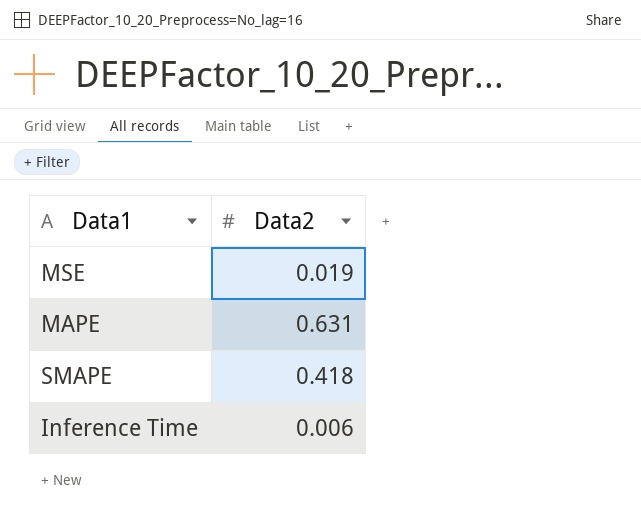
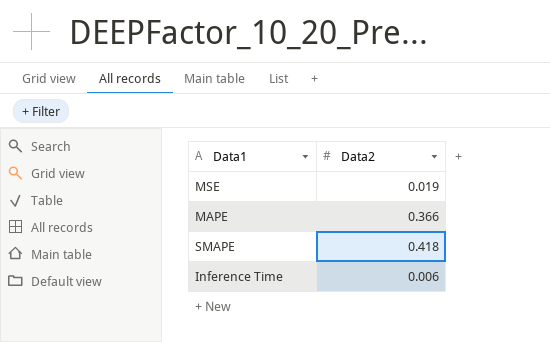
MAPE | Data2: 0.631 -> 0.366

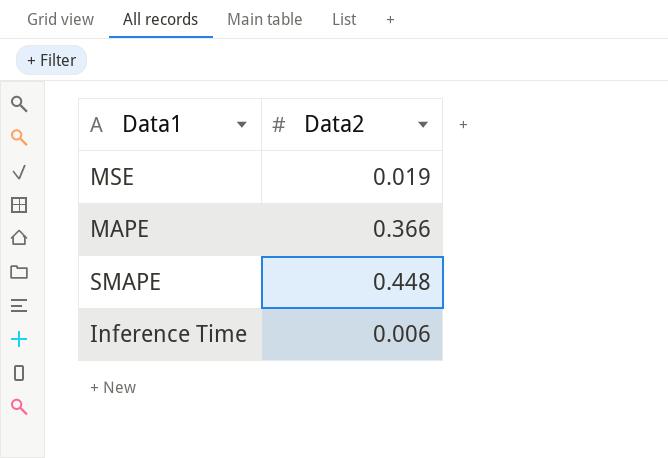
SMAPE | Data2: 0.418 -> 0.448

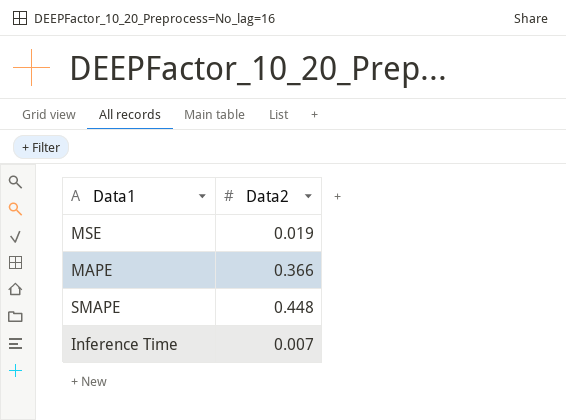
Inference Time | Data2: 0.006 -> 0.007

